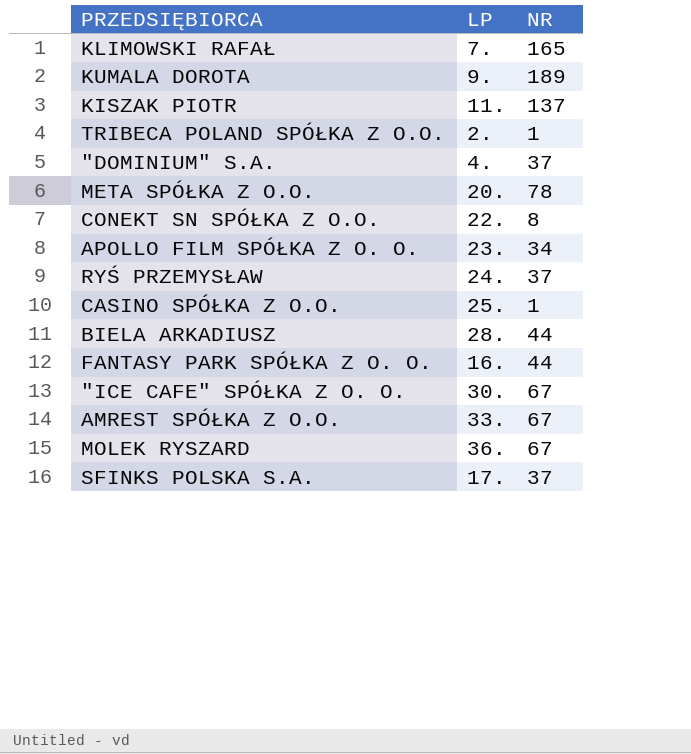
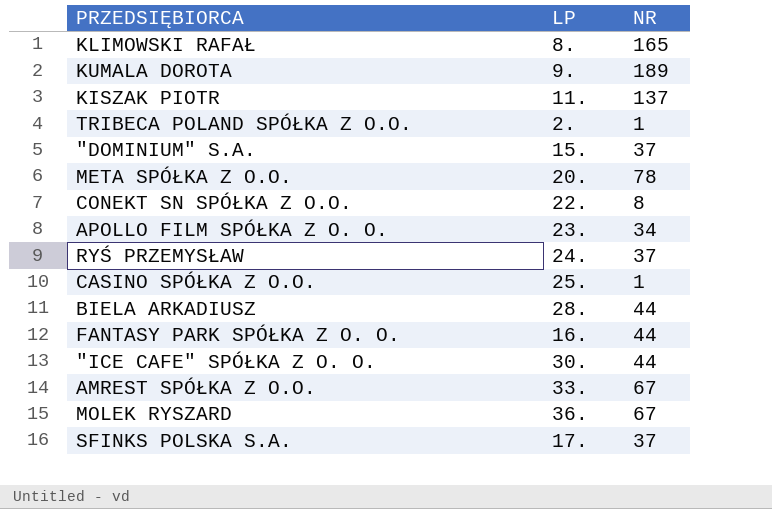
KLIMOWSKI RAFAŁ | LP: 7. -> 8.
"DOMINIUM" S.A. | LP: 4. -> 15.
"ICE CAFE" SPÓŁKA Z O. O. | NR: 67 -> 44

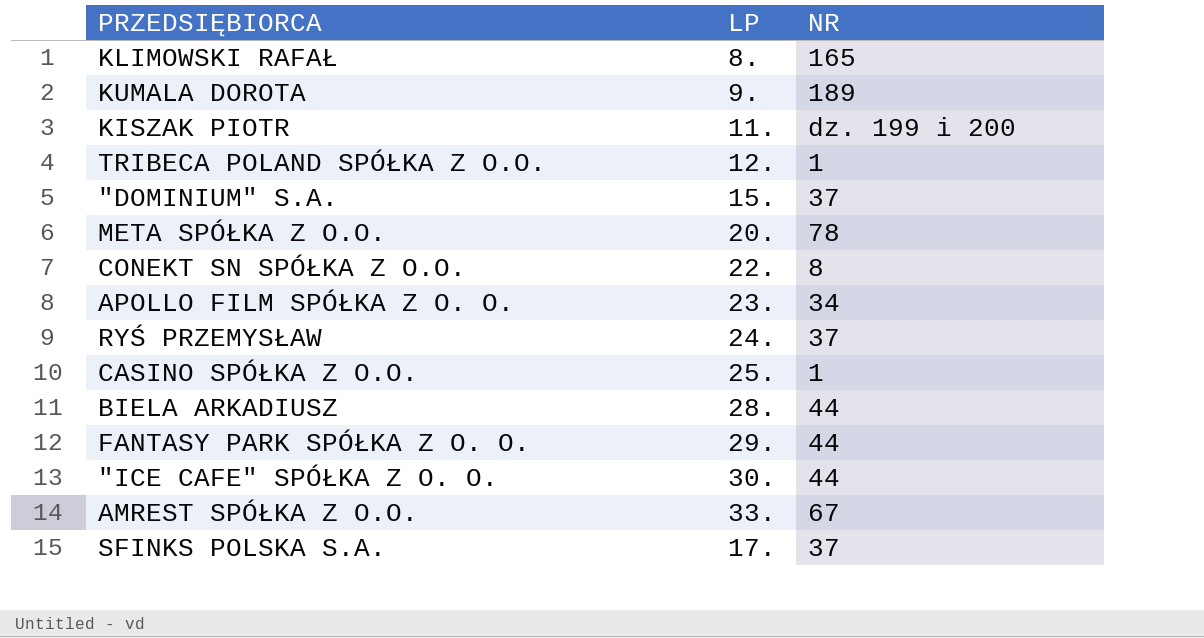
row MOLEK RYSZARD: 36. | 67 -> none
KISZAK PIOTR | NR: 137 -> dz. 199 i 200
TRIBECA POLAND SPÓŁKA Z O.O. | LP: 2. -> 12.
FANTASY PARK SPÓŁKA Z O. O. | LP: 16. -> 29.

